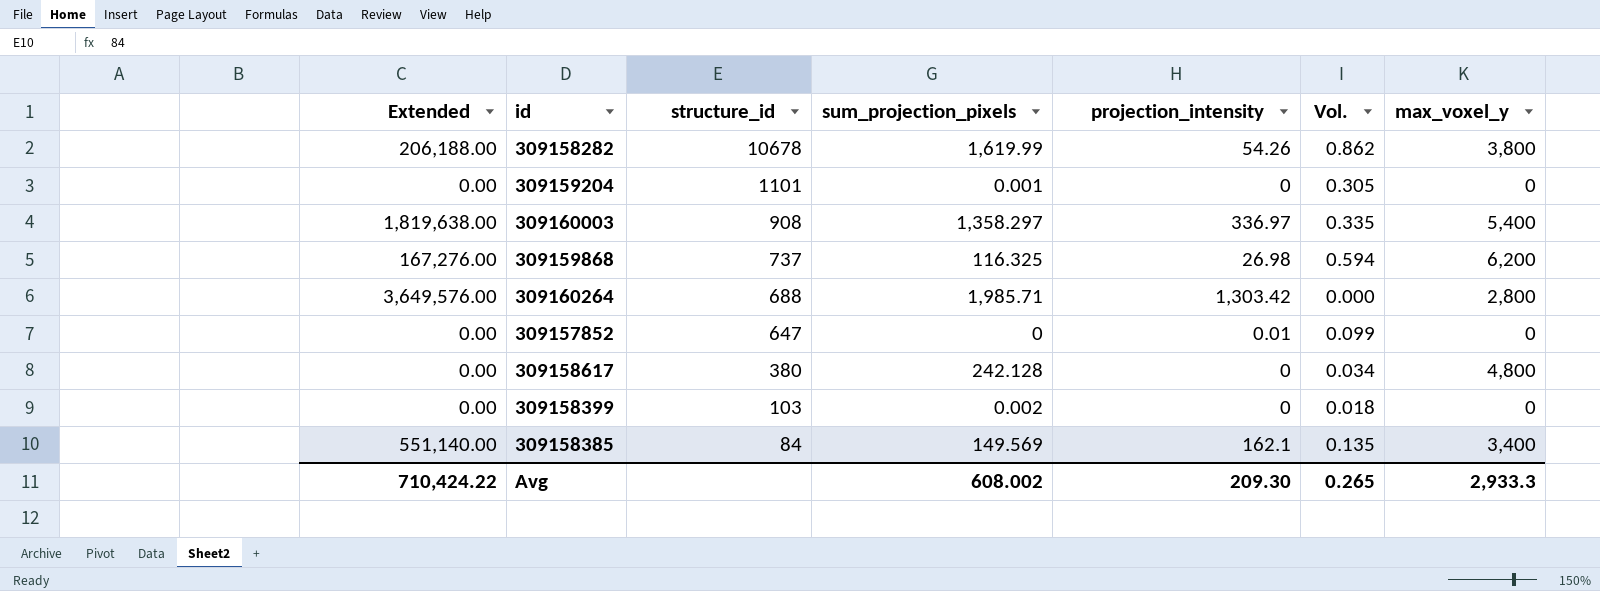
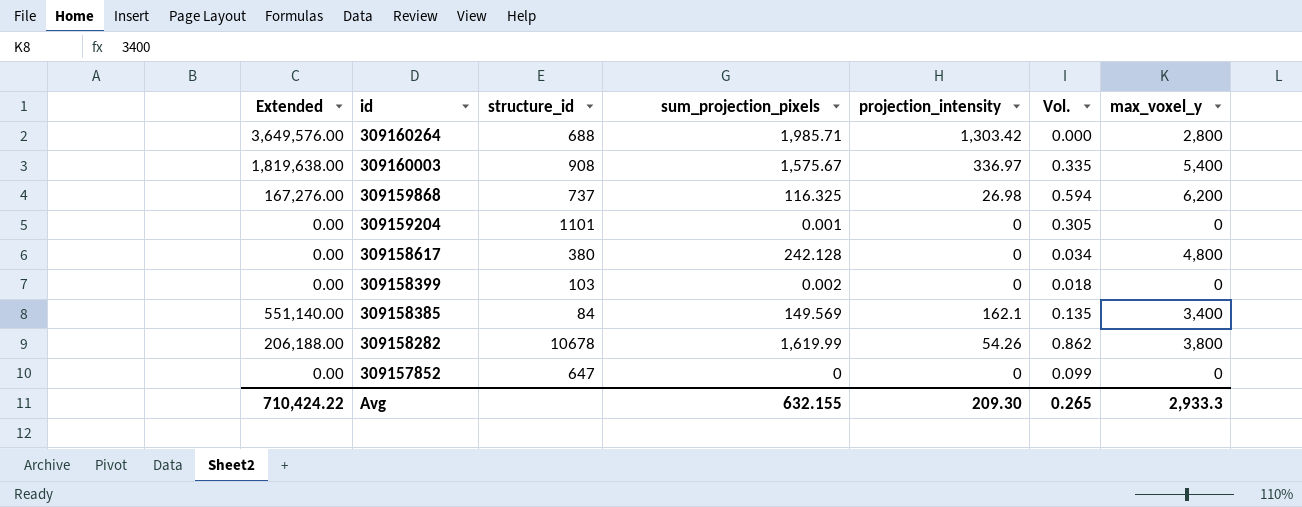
row order: structure_id descending -> id descending
309160003 | sum_projection_pixels: 1,358.297 -> 1,575.67
309157852 | projection_intensity: 0.01 -> 0
Avg | sum_projection_pixels: 608.002 -> 632.155

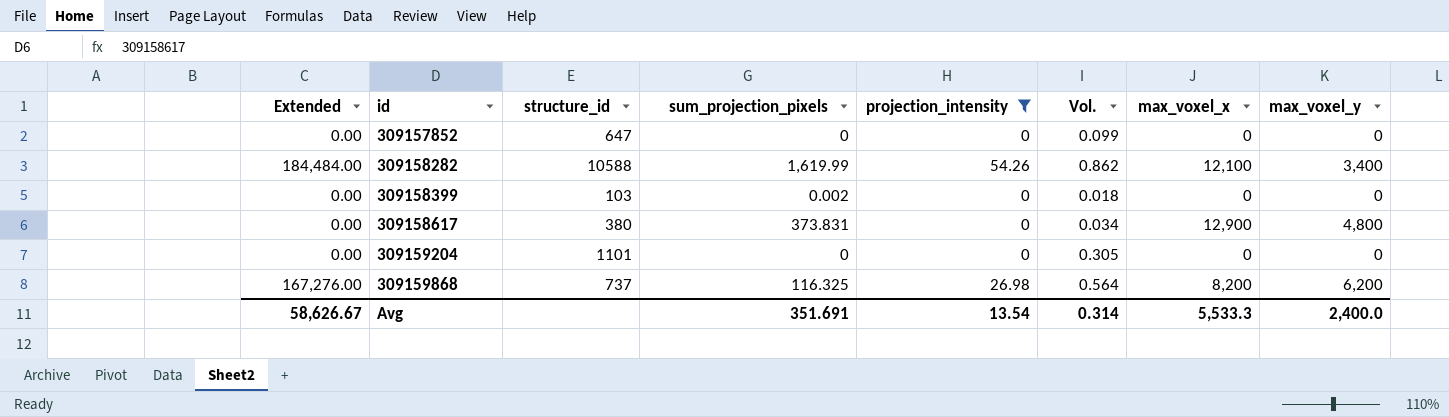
filter: none -> projection_intensity <= 54.26
row order: id descending -> id ascending
column max_voxel_x | position: none -> 7
309158282 | Extended: 206,188.00 -> 184,484.00
309158282 | structure_id: 10678 -> 10588
309158282 | max_voxel_y: 3,800 -> 3,400
309158617 | sum_projection_pixels: 242.128 -> 373.831
309159204 | sum_projection_pixels: 0.001 -> 0
309159868 | Vol.: 0.594 -> 0.564
Avg | Extended: 710,424.22 -> 58,626.67
Avg | sum_projection_pixels: 632.155 -> 351.691
Avg | projection_intensity: 209.30 -> 13.54
Avg | Vol.: 0.265 -> 0.314
Avg | max_voxel_y: 2,933.3 -> 2,400.0

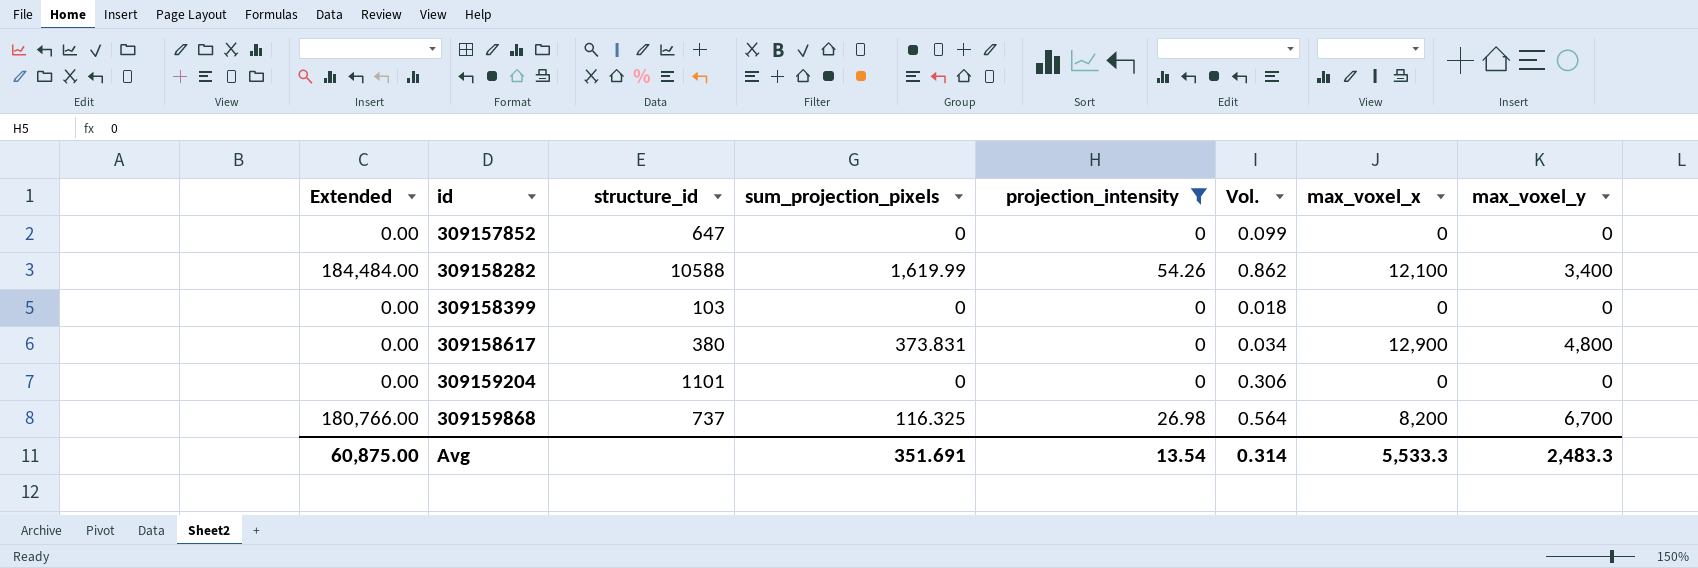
309158399 | sum_projection_pixels: 0.002 -> 0
309159204 | Vol.: 0.305 -> 0.306
309159868 | Extended: 167,276.00 -> 180,766.00
309159868 | max_voxel_y: 6,200 -> 6,700
Avg | Extended: 58,626.67 -> 60,875.00
Avg | max_voxel_y: 2,400.0 -> 2,483.3

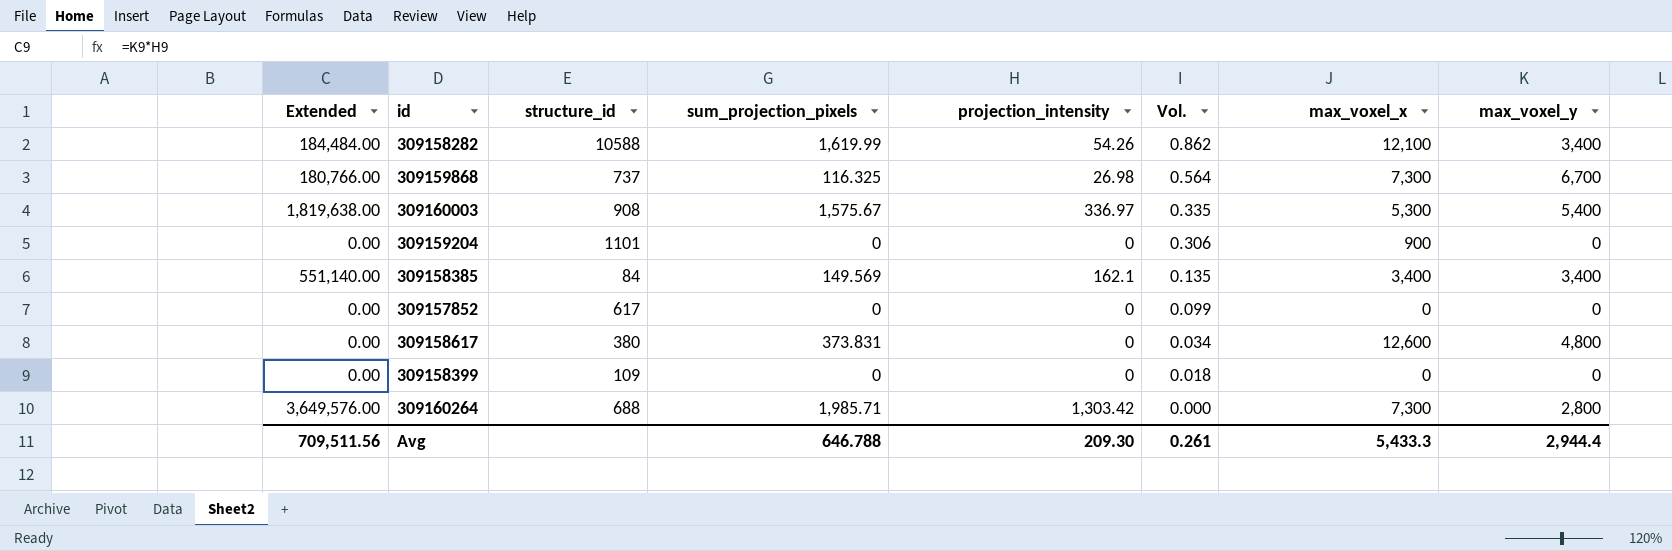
filter: projection_intensity <= 54.26 -> none
row order: id ascending -> Vol. descending
309159868 | max_voxel_x: 8,200 -> 7,300
309159204 | max_voxel_x: 0 -> 900
309157852 | structure_id: 647 -> 617
309158617 | max_voxel_x: 12,900 -> 12,600
309158399 | structure_id: 103 -> 109
Avg | Extended: 60,875.00 -> 709,511.56
Avg | sum_projection_pixels: 351.691 -> 646.788
Avg | projection_intensity: 13.54 -> 209.30
Avg | Vol.: 0.314 -> 0.261
Avg | max_voxel_x: 5,533.3 -> 5,433.3
Avg | max_voxel_y: 2,483.3 -> 2,944.4

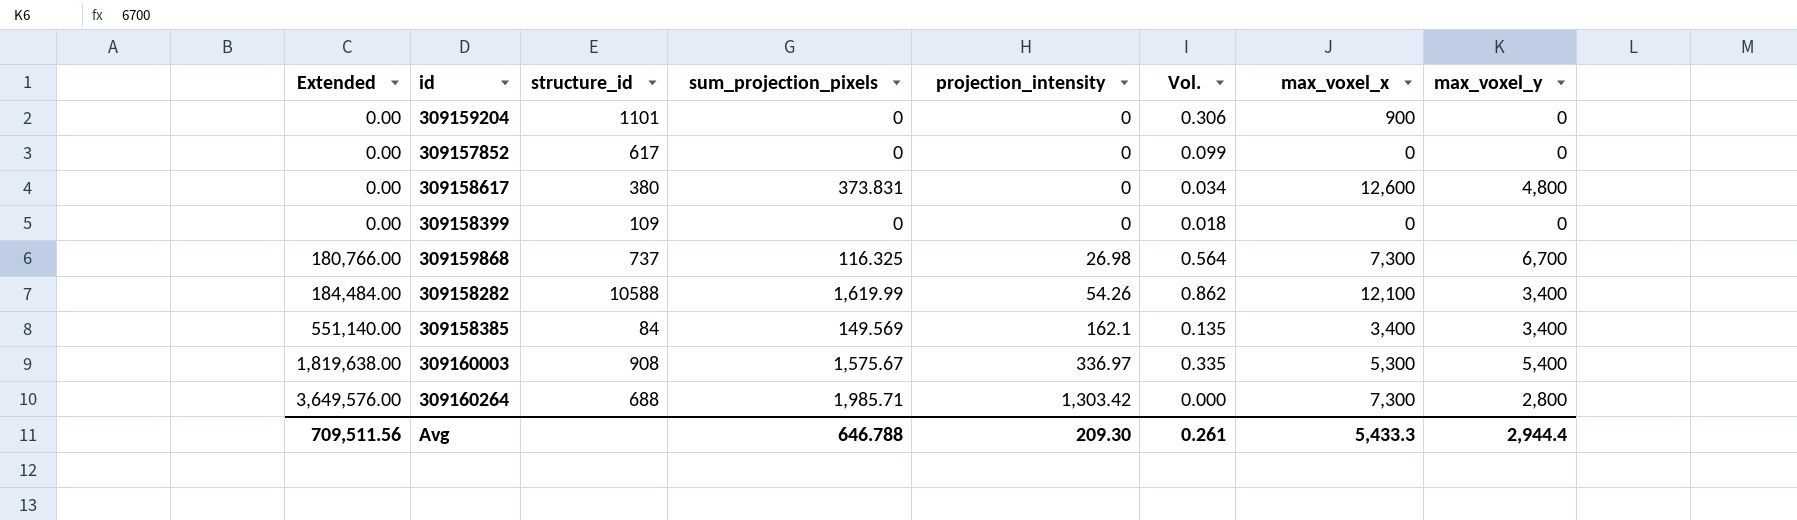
row order: Vol. descending -> Extended ascending

